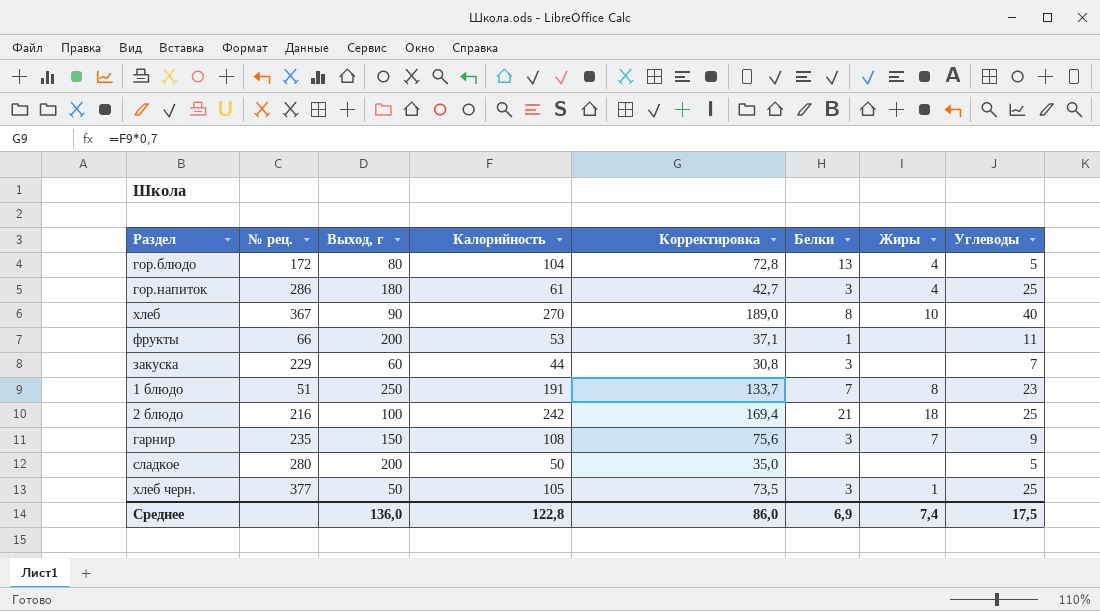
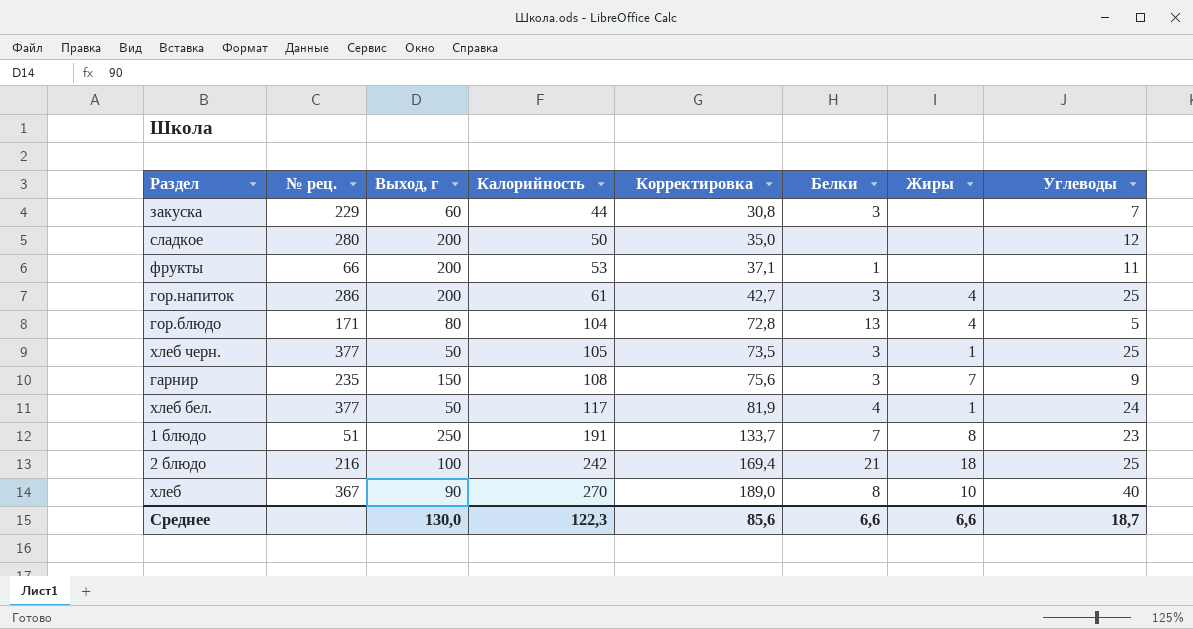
row order: none -> Калорийность ascending
сладкое | Углеводы: 5 -> 12
гор.напиток | Выход, г: 180 -> 200
гор.блюдо | № рец.: 172 -> 171
row хлеб бел.: none -> 377 | 50 | 117 | 81,9 | 4 | 1 | 24
Среднее | Выход, г: 136,0 -> 130,0
Среднее | Калорийность: 122,8 -> 122,3
Среднее | Корректировка: 86,0 -> 85,6
Среднее | Белки: 6,9 -> 6,6
Среднее | Жиры: 7,4 -> 6,6
Среднее | Углеводы: 17,5 -> 18,7

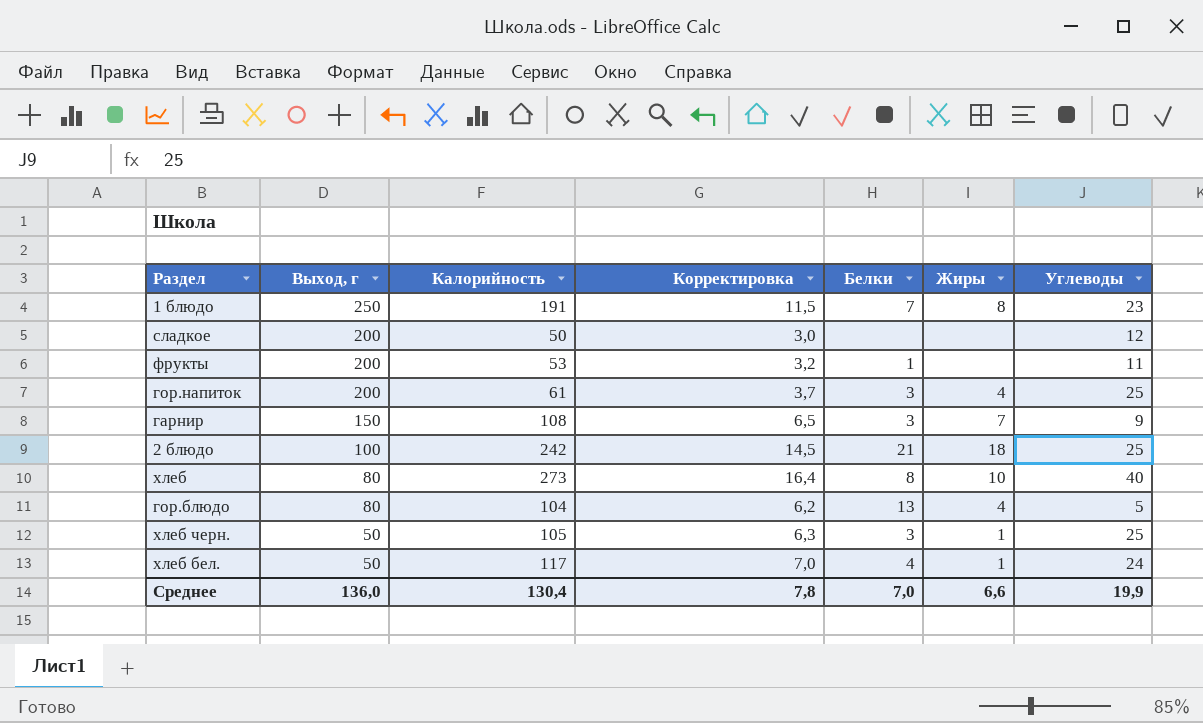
row order: Калорийность ascending -> Выход, г descending
column № рец. | position: 2 -> none
column Корректировка | formula: [Калорийность] * 0,7 -> [Калорийность] * 0,06
row закуска: 229 | 60 | 44 | 30,8 | 3 | none | 7 -> none
хлеб | Выход, г: 90 -> 80
хлеб | Калорийность: 270 -> 273
Среднее | Выход, г: 130,0 -> 136,0
Среднее | Калорийность: 122,3 -> 130,4
Среднее | Корректировка: 85,6 -> 7,8
Среднее | Белки: 6,6 -> 7,0
Среднее | Углеводы: 18,7 -> 19,9

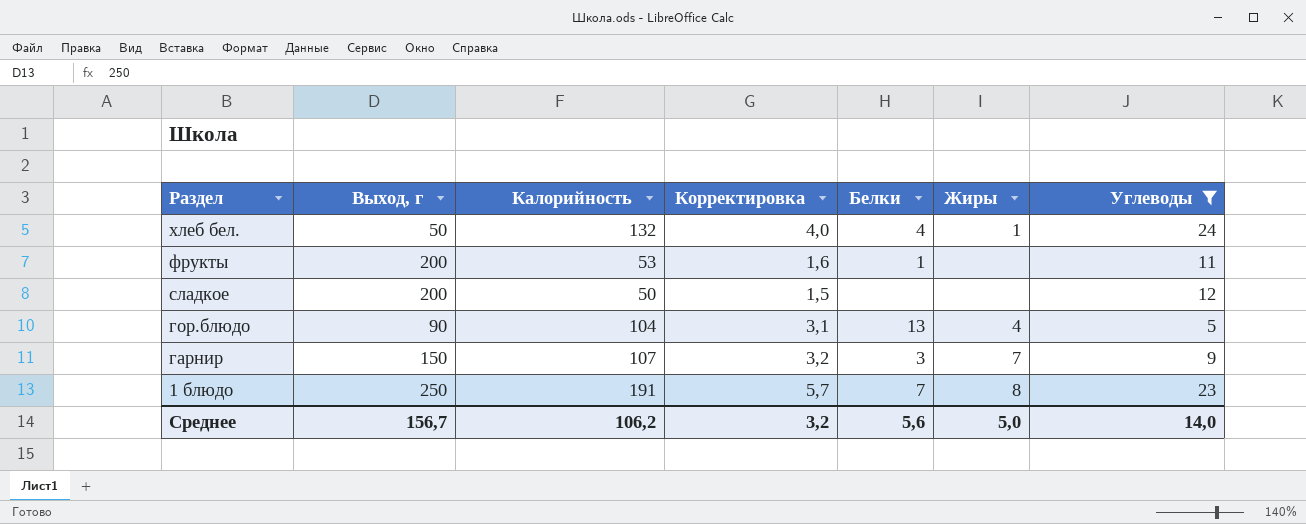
filter: none -> Углеводы <= 24
row order: Выход, г descending -> Раздел descending
column Корректировка | formula: [Калорийность] * 0,06 -> [Калорийность] * 0,03
хлеб бел. | Калорийность: 117 -> 132
гор.блюдо | Выход, г: 80 -> 90
гарнир | Калорийность: 108 -> 107
Среднее | Выход, г: 136,0 -> 156,7
Среднее | Калорийность: 130,4 -> 106,2
Среднее | Корректировка: 7,8 -> 3,2
Среднее | Белки: 7,0 -> 5,6
Среднее | Жиры: 6,6 -> 5,0
Среднее | Углеводы: 19,9 -> 14,0

